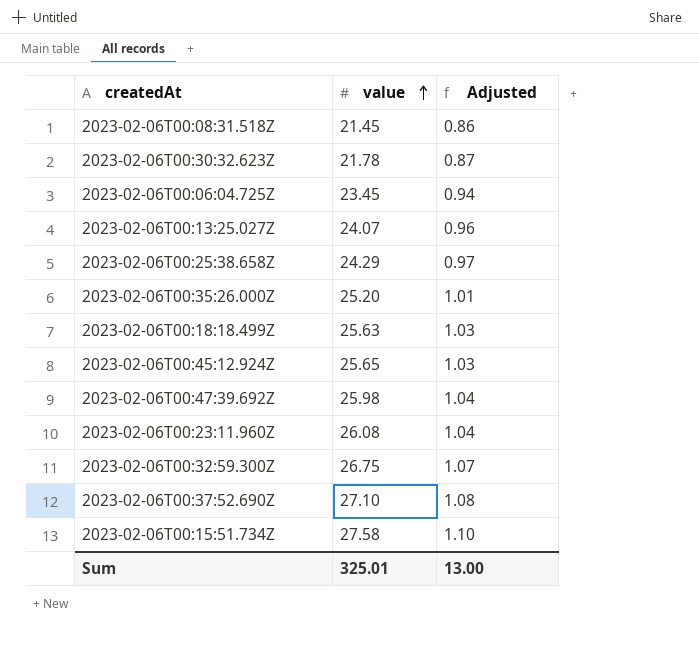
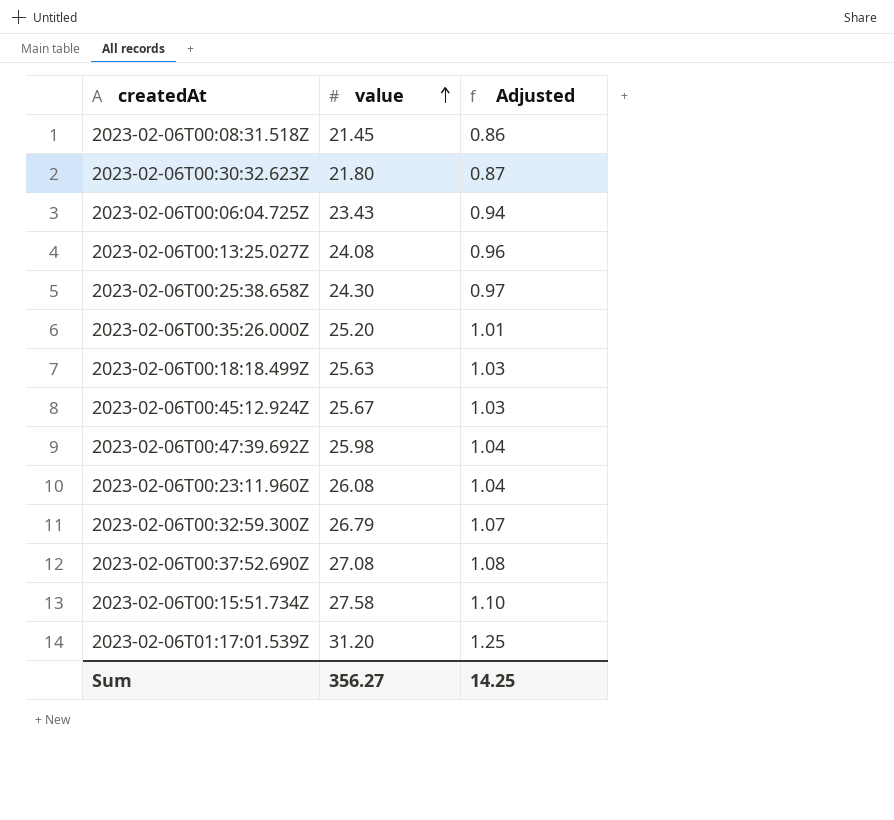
2023-02-06T00:30:32.623Z | value: 21.78 -> 21.80
2023-02-06T00:06:04.725Z | value: 23.45 -> 23.43
2023-02-06T00:13:25.027Z | value: 24.07 -> 24.08
2023-02-06T00:25:38.658Z | value: 24.29 -> 24.30
2023-02-06T00:45:12.924Z | value: 25.65 -> 25.67
2023-02-06T00:32:59.300Z | value: 26.75 -> 26.79
2023-02-06T00:37:52.690Z | value: 27.10 -> 27.08
row 2023-02-06T01:17:01.539Z: none -> 31.20 | 1.25
Sum | value: 325.01 -> 356.27
Sum | Adjusted: 13.00 -> 14.25

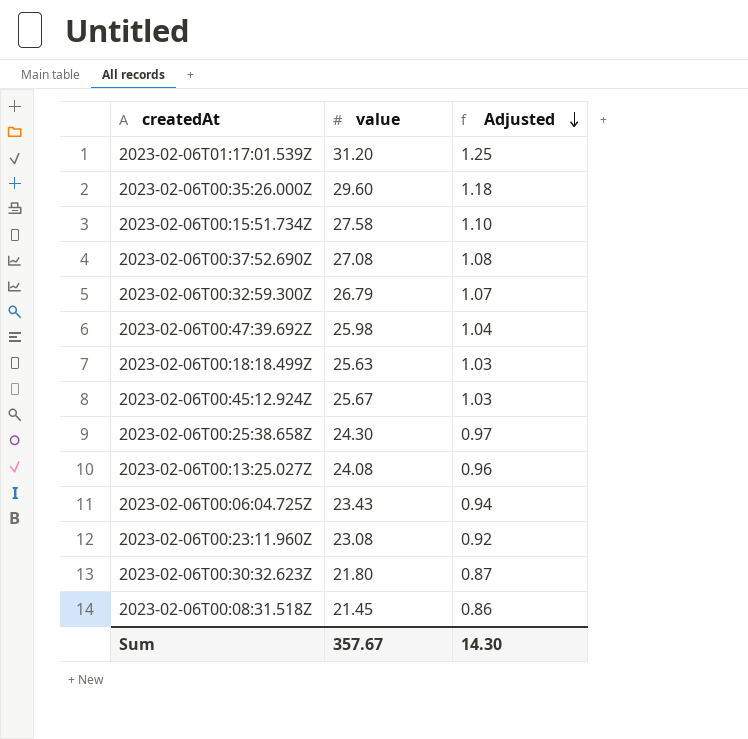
row order: value ascending -> Adjusted descending
2023-02-06T00:35:26.000Z | value: 25.20 -> 29.60
2023-02-06T00:35:26.000Z | Adjusted: 1.01 -> 1.18
2023-02-06T00:23:11.960Z | value: 26.08 -> 23.08
2023-02-06T00:23:11.960Z | Adjusted: 1.04 -> 0.92
Sum | value: 356.27 -> 357.67
Sum | Adjusted: 14.25 -> 14.30

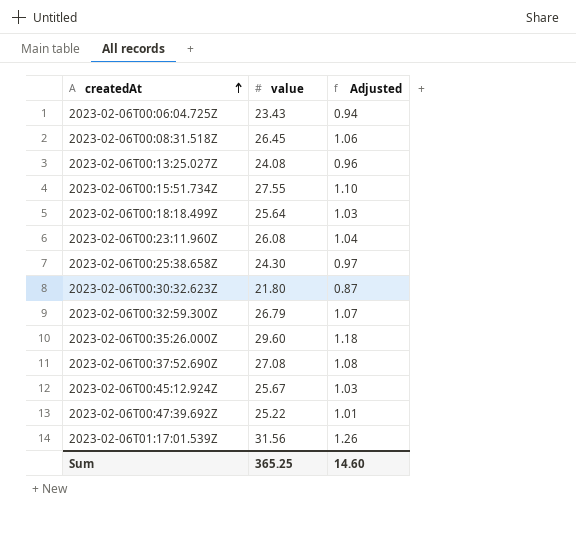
row order: Adjusted descending -> createdAt ascending
2023-02-06T00:08:31.518Z | value: 21.45 -> 26.45
2023-02-06T00:08:31.518Z | Adjusted: 0.86 -> 1.06
2023-02-06T00:15:51.734Z | value: 27.58 -> 27.55
2023-02-06T00:18:18.499Z | value: 25.63 -> 25.64
2023-02-06T00:23:11.960Z | value: 23.08 -> 26.08
2023-02-06T00:23:11.960Z | Adjusted: 0.92 -> 1.04
2023-02-06T00:47:39.692Z | value: 25.98 -> 25.22
2023-02-06T00:47:39.692Z | Adjusted: 1.04 -> 1.01
2023-02-06T01:17:01.539Z | value: 31.20 -> 31.56
2023-02-06T01:17:01.539Z | Adjusted: 1.25 -> 1.26
Sum | value: 357.67 -> 365.25
Sum | Adjusted: 14.30 -> 14.60

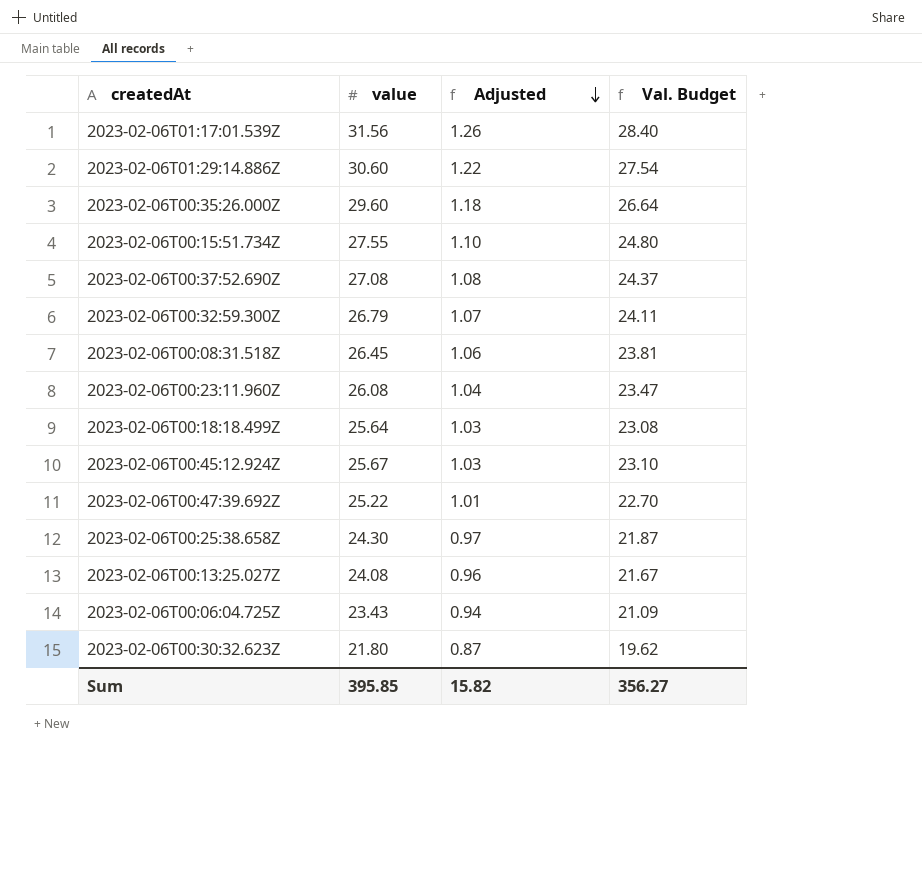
row order: createdAt ascending -> Adjusted descending
column Val. Budget | formula: none -> [value] * 0.9
row 2023-02-06T01:29:14.886Z: none -> 30.60 | 1.22 | 27.54
Sum | value: 365.25 -> 395.85
Sum | Adjusted: 14.60 -> 15.82

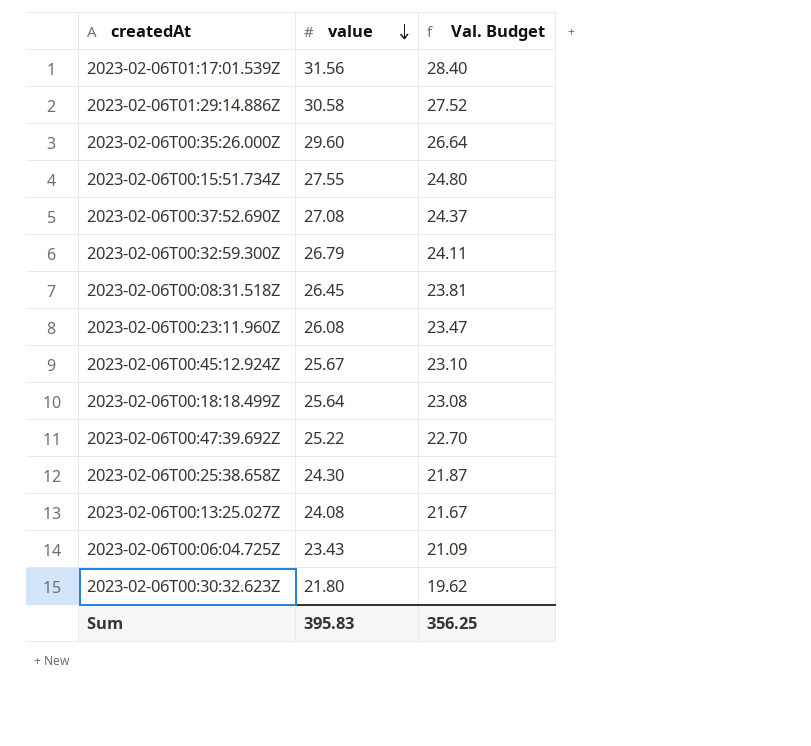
row order: Adjusted descending -> value descending
column Adjusted | formula: [value] * 0.04 -> none
2023-02-06T01:29:14.886Z | value: 30.60 -> 30.58
2023-02-06T01:29:14.886Z | Val. Budget: 27.54 -> 27.52
Sum | value: 395.85 -> 395.83
Sum | Val. Budget: 356.27 -> 356.25

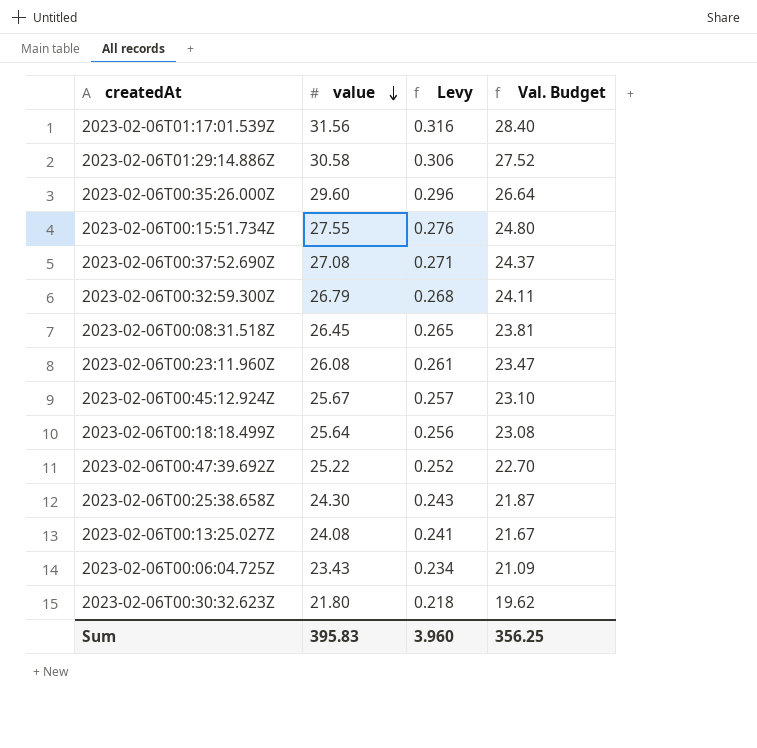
column Levy | formula: none -> [value] * 0.01

